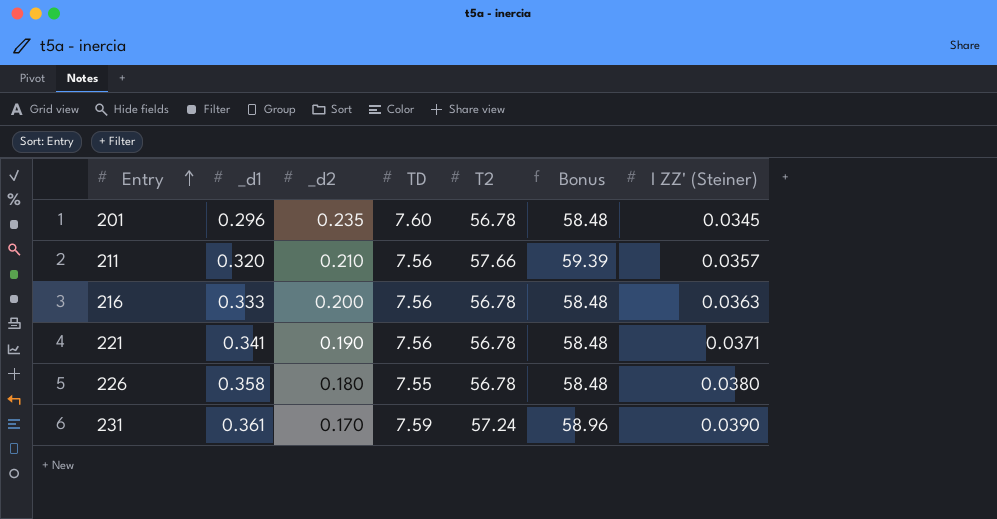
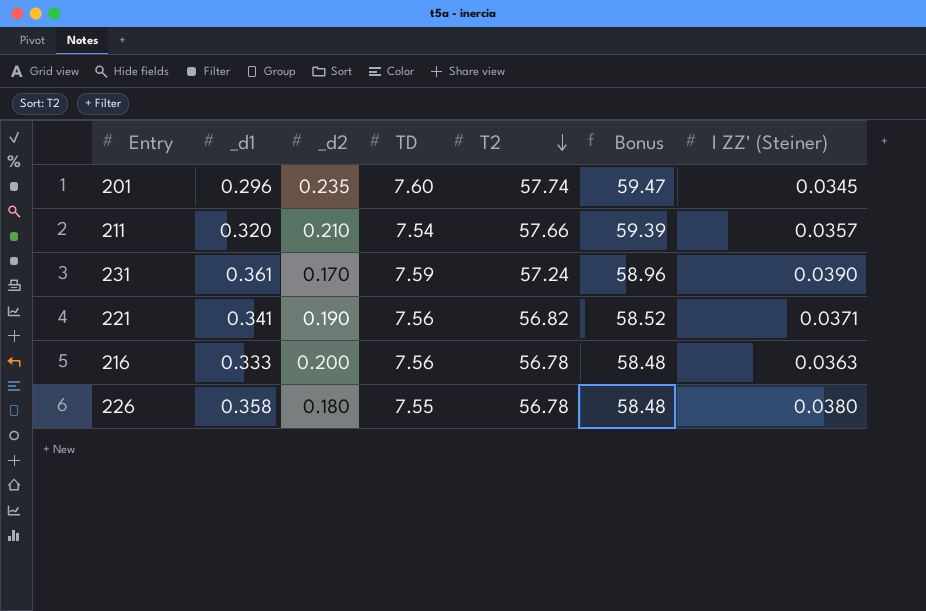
row order: Entry ascending -> T2 descending
201 | T2: 56.78 -> 57.74
201 | Bonus: 58.48 -> 59.47
211 | TD: 7.56 -> 7.54
221 | T2: 56.78 -> 56.82
221 | Bonus: 58.48 -> 58.52

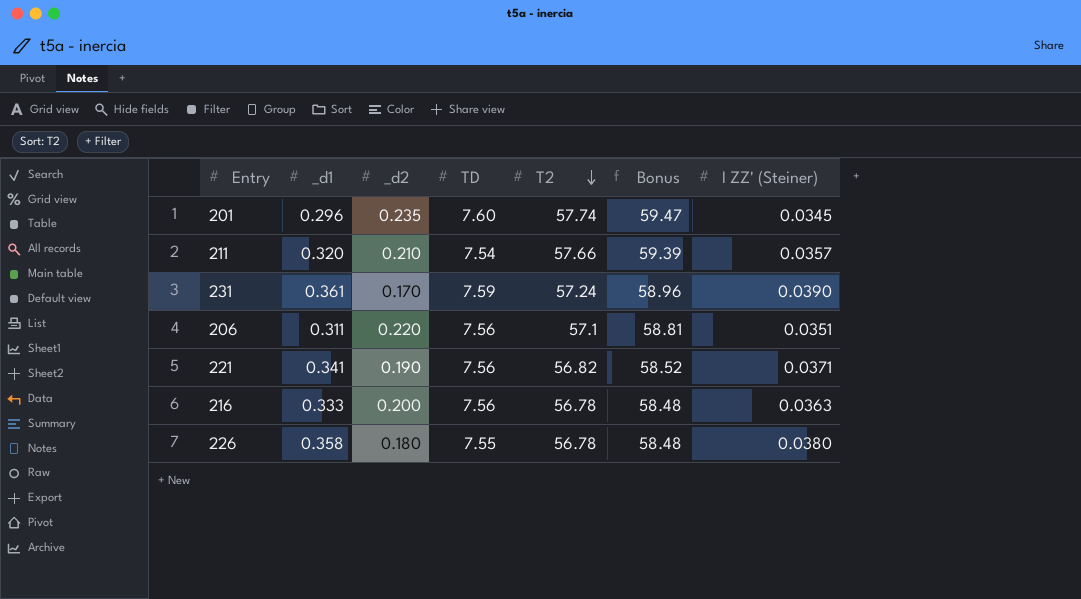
row 206: none -> 0.311 | 0.220 | 7.56 | 57.1 | 58.81 | 0.0351

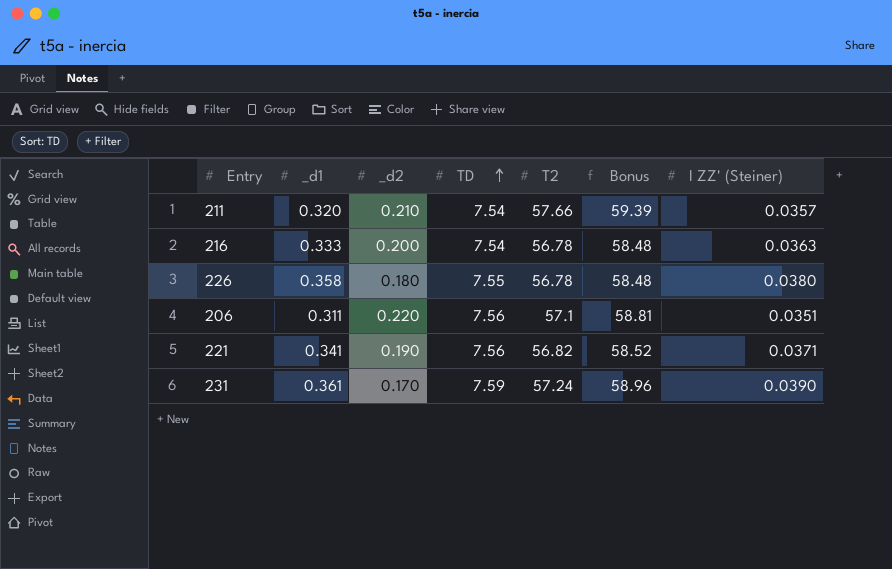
row order: T2 descending -> TD ascending
row 201: 0.296 | 0.235 | 7.60 | 57.74 | 59.47 | 0.0345 -> none
216 | TD: 7.56 -> 7.54

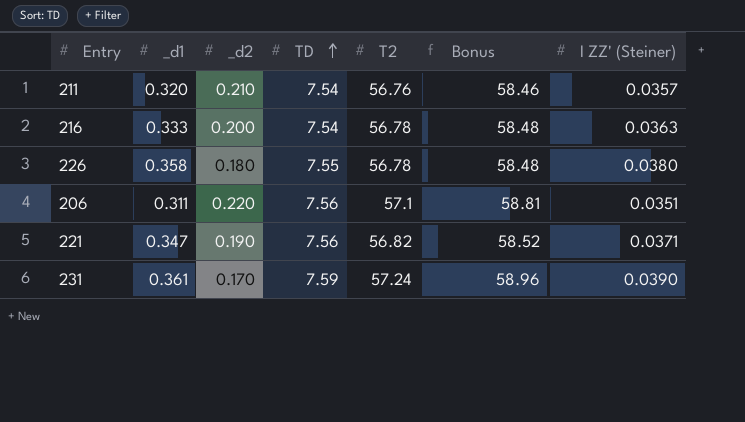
211 | T2: 57.66 -> 56.76
211 | Bonus: 59.39 -> 58.46
221 | _d1: 0.341 -> 0.347

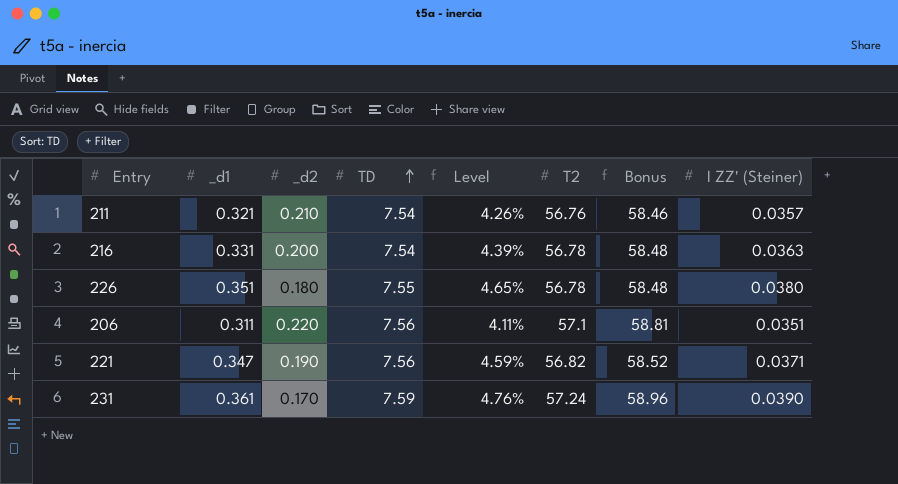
column Level | formula: none -> [_d1] / [TD]
211 | _d1: 0.320 -> 0.321
216 | _d1: 0.333 -> 0.331
226 | _d1: 0.358 -> 0.351

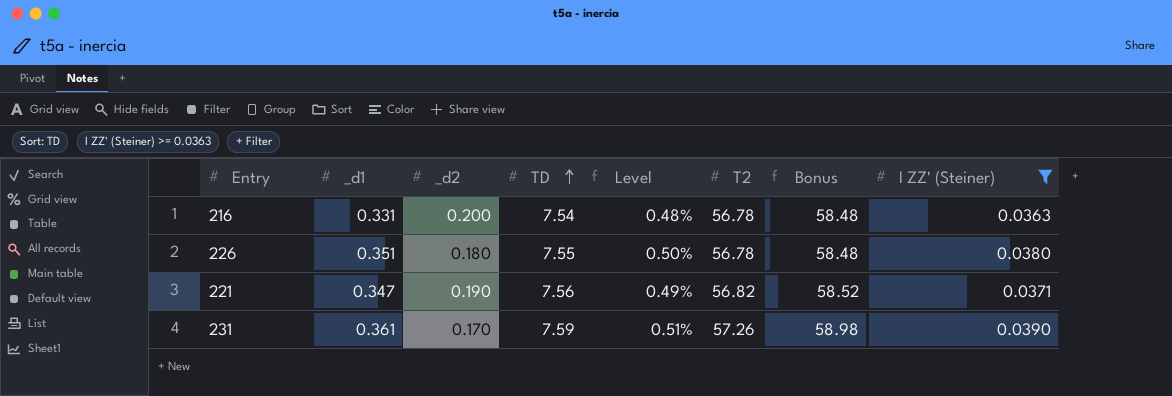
filter: none -> I ZZ' (Steiner) >= 0.0363
column Level | formula: [_d1] / [TD] -> [I ZZ' (Steiner)] / [TD]
231 | T2: 57.24 -> 57.26
231 | Bonus: 58.96 -> 58.98

